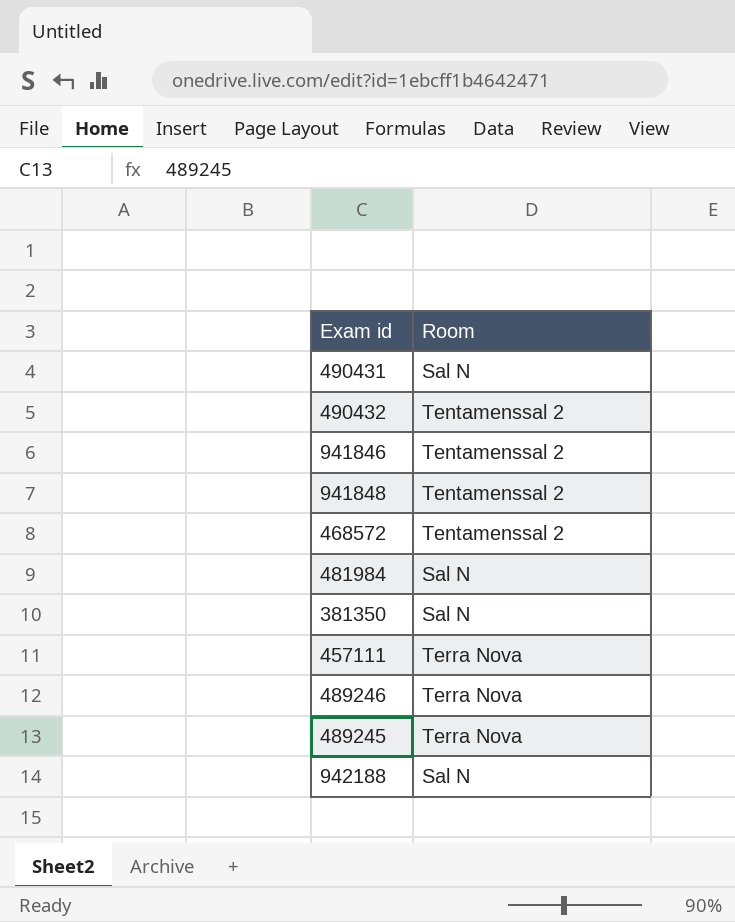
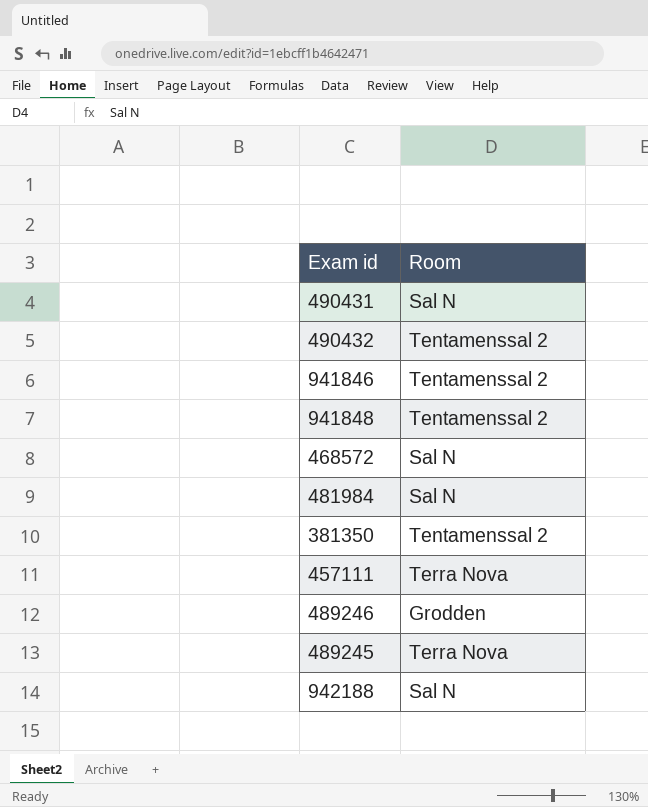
468572 | Room: Tentamenssal 2 -> Sal N
381350 | Room: Sal N -> Tentamenssal 2
489246 | Room: Terra Nova -> Grodden

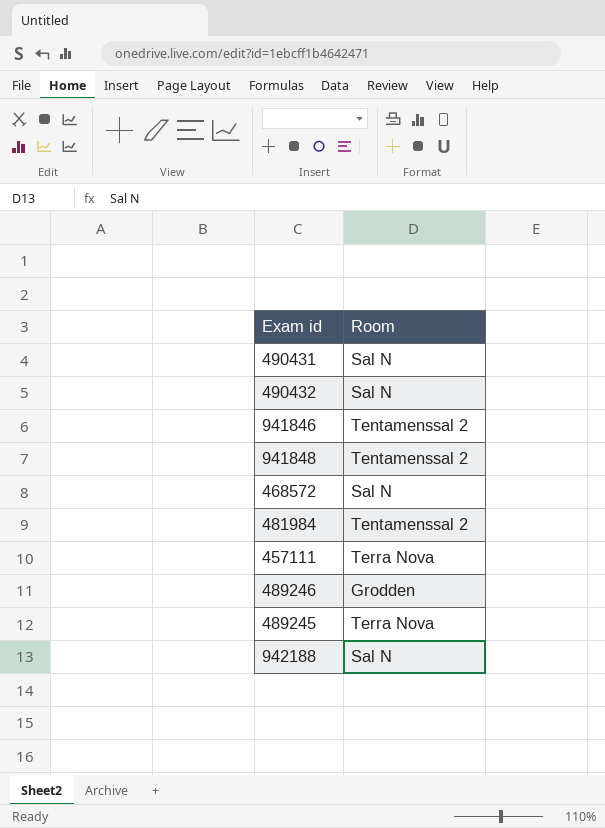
row 381350: Tentamenssal 2 -> none
490432 | Room: Tentamenssal 2 -> Sal N
481984 | Room: Sal N -> Tentamenssal 2

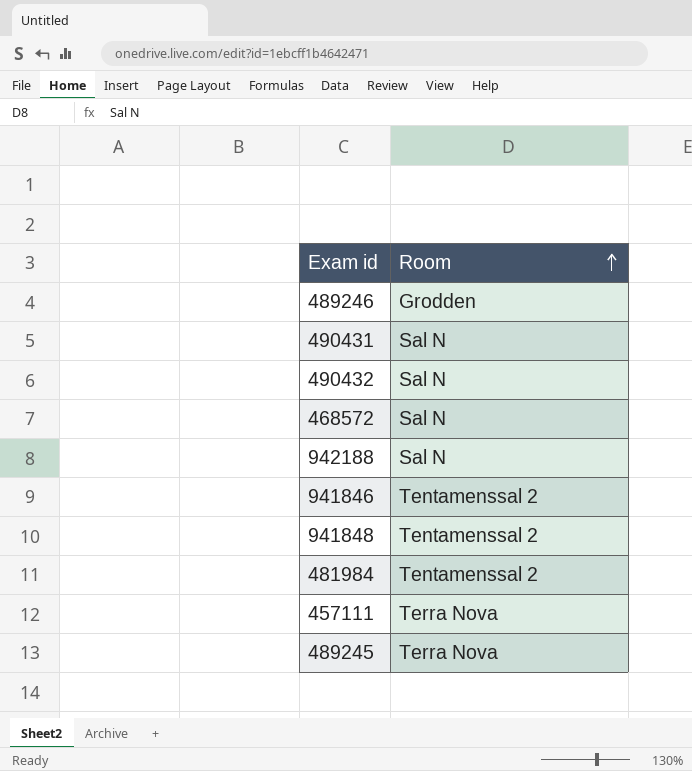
row order: none -> Room ascending

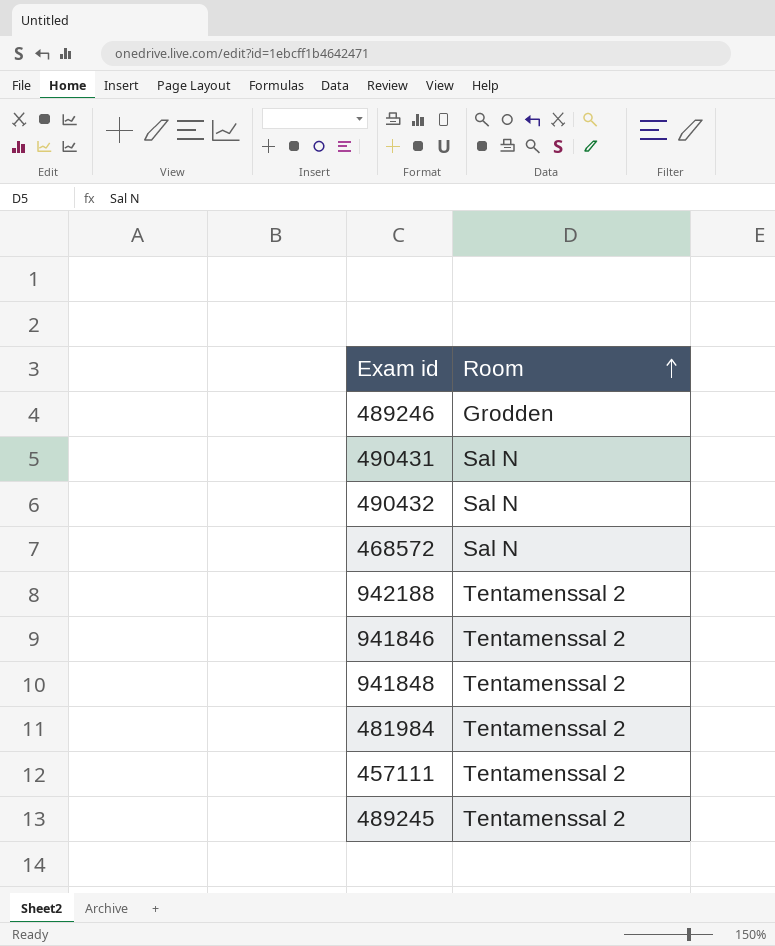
942188 | Room: Sal N -> Tentamenssal 2
457111 | Room: Terra Nova -> Tentamenssal 2
489245 | Room: Terra Nova -> Tentamenssal 2

